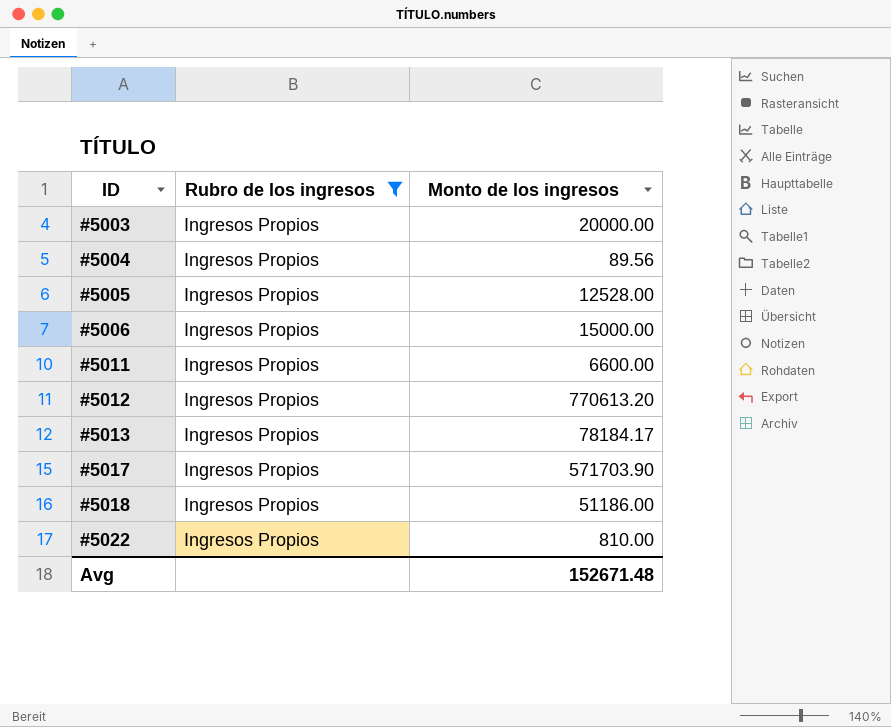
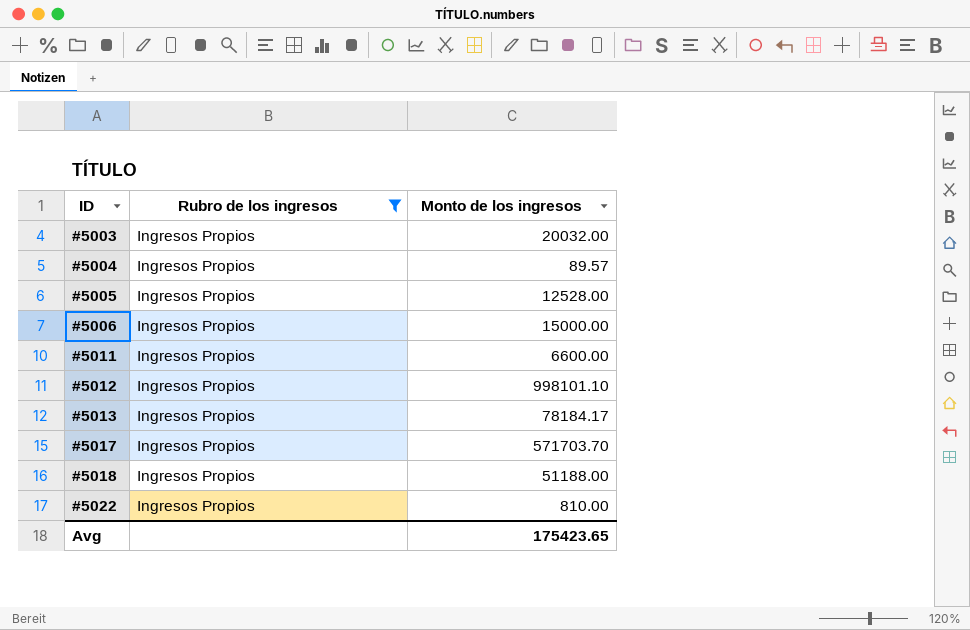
#5003 | Monto de los ingresos: 20000.00 -> 20032.00
#5004 | Monto de los ingresos: 89.56 -> 89.57
#5012 | Monto de los ingresos: 770613.20 -> 998101.10
#5017 | Monto de los ingresos: 571703.90 -> 571703.70
#5018 | Monto de los ingresos: 51186.00 -> 51188.00
Avg | Monto de los ingresos: 152671.48 -> 175423.65

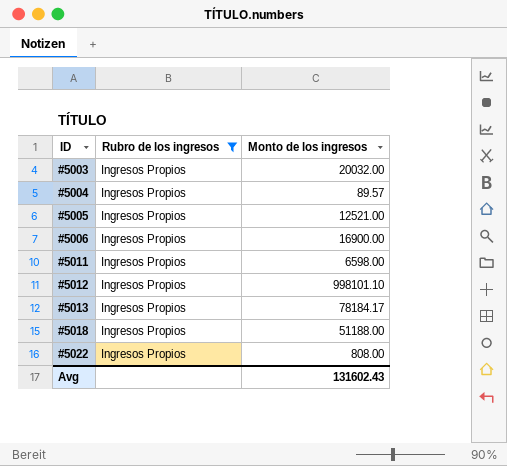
row #5017: Ingresos Propios | 571703.70 -> none
#5005 | Monto de los ingresos: 12528.00 -> 12521.00
#5006 | Monto de los ingresos: 15000.00 -> 16900.00
#5011 | Monto de los ingresos: 6600.00 -> 6598.00
#5022 | Monto de los ingresos: 810.00 -> 808.00
Avg | Monto de los ingresos: 175423.65 -> 131602.43

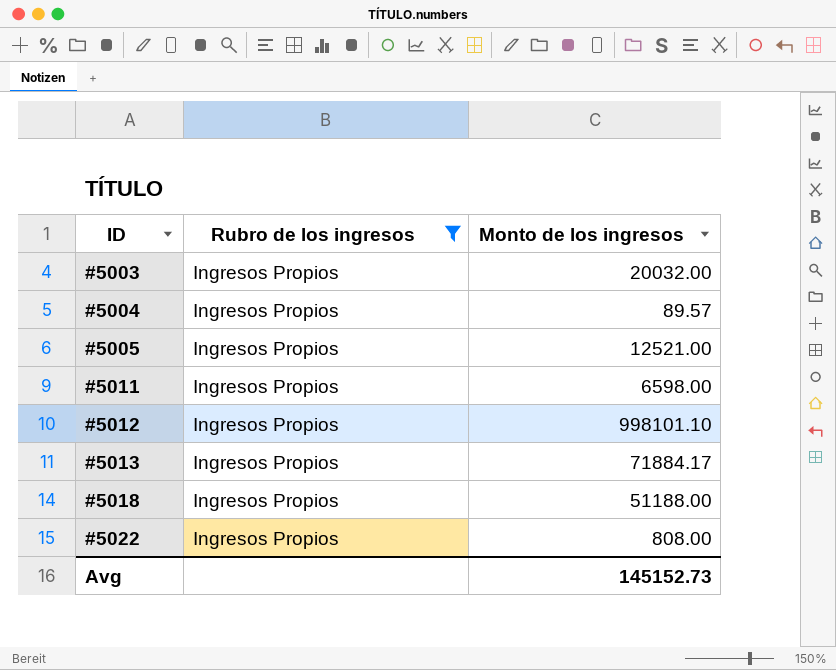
row #5006: Ingresos Propios | 16900.00 -> none
#5013 | Monto de los ingresos: 78184.17 -> 71884.17
Avg | Monto de los ingresos: 131602.43 -> 145152.73

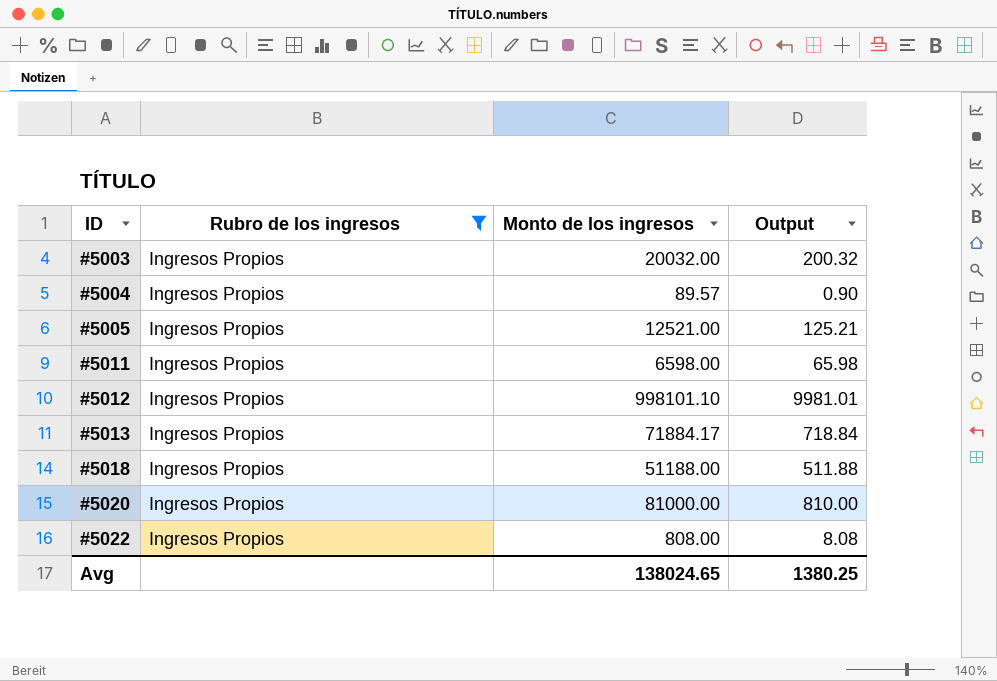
column Output | formula: none -> [Monto de los ingresos] * 0.01
row #5020: none -> Ingresos Propios | 81000.00 | 810.00
Avg | Monto de los ingresos: 145152.73 -> 138024.65

